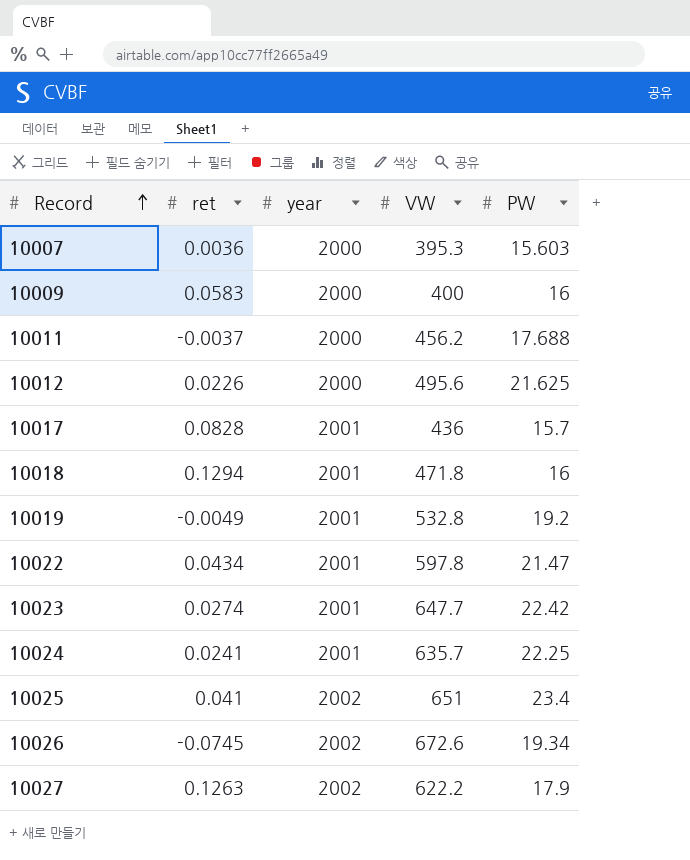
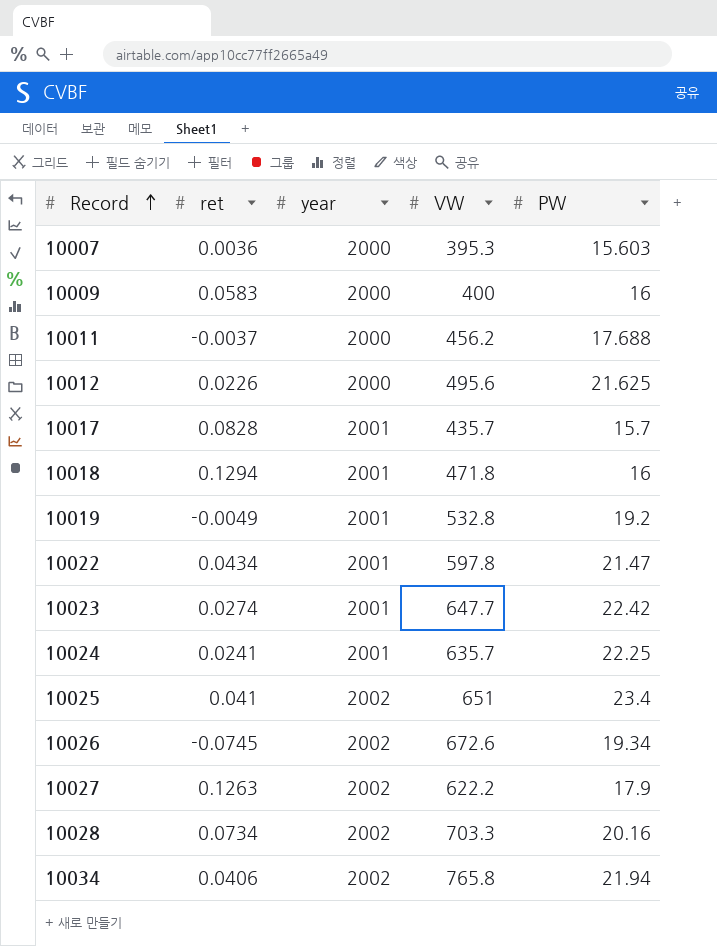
10017 | VW: 436 -> 435.7
row 10028: none -> 0.0734 | 2002 | 703.3 | 20.16
row 10034: none -> 0.0406 | 2002 | 765.8 | 21.94

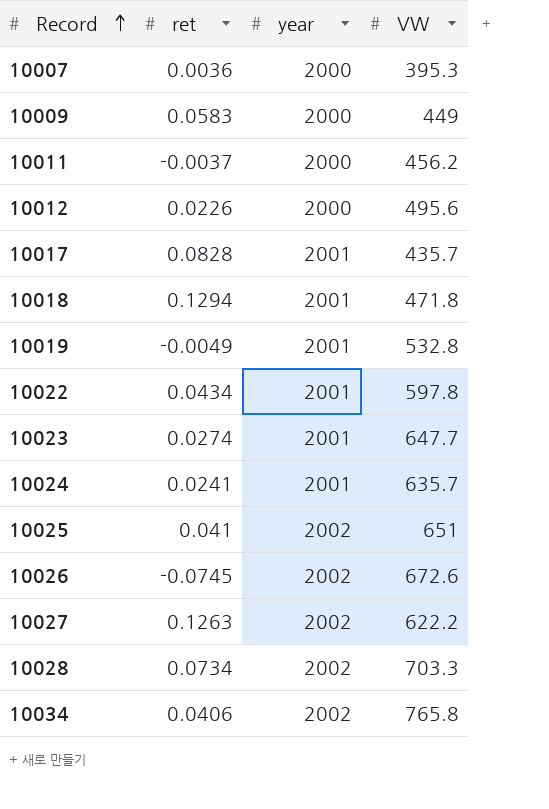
column PW | position: 5 -> none
10009 | VW: 400 -> 449

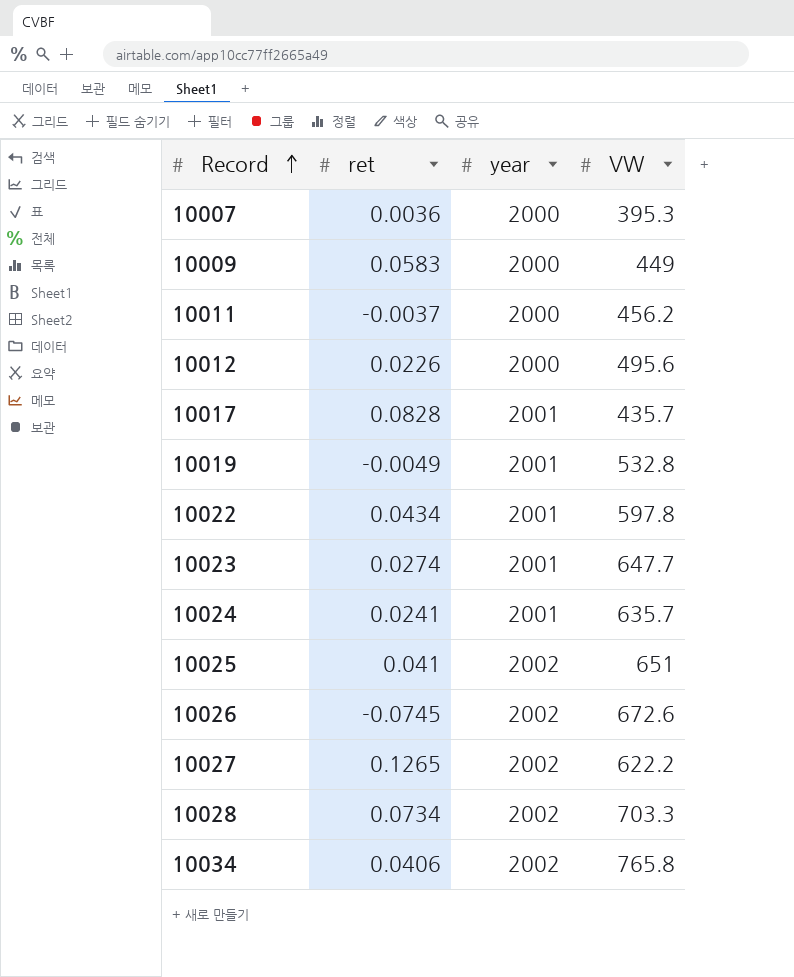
row 10018: 0.1294 | 2001 | 471.8 -> none
10027 | ret: 0.1263 -> 0.1265

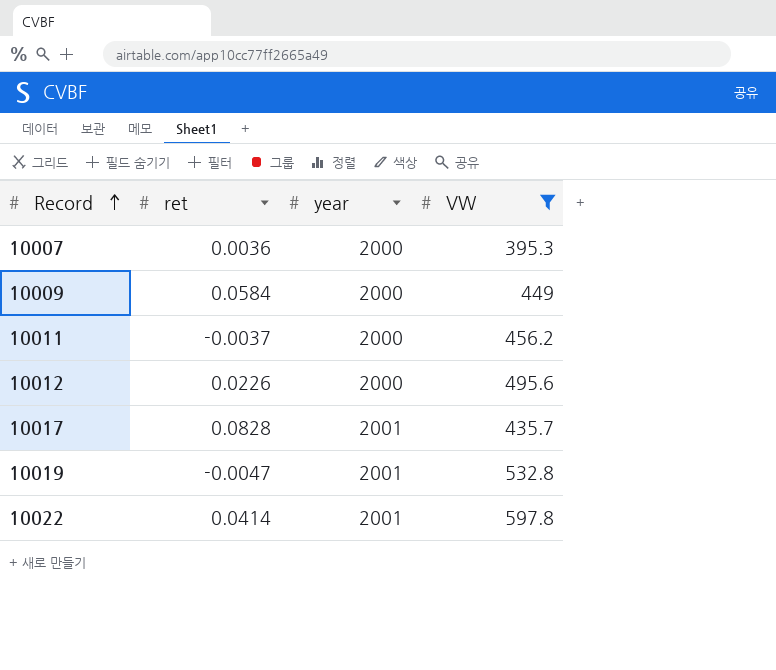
filter: none -> VW <= 597.8
10009 | ret: 0.0583 -> 0.0584
10019 | ret: -0.0049 -> -0.0047
10022 | ret: 0.0434 -> 0.0414

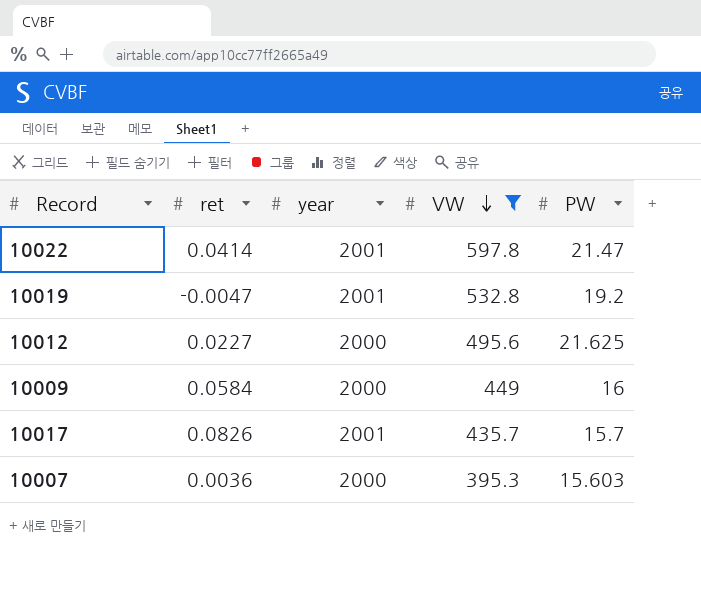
row order: Record ascending -> VW descending
column PW | position: none -> 5
row 10011: -0.0037 | 2000 | 456.2 -> none
10012 | ret: 0.0226 -> 0.0227
10017 | ret: 0.0828 -> 0.0826

